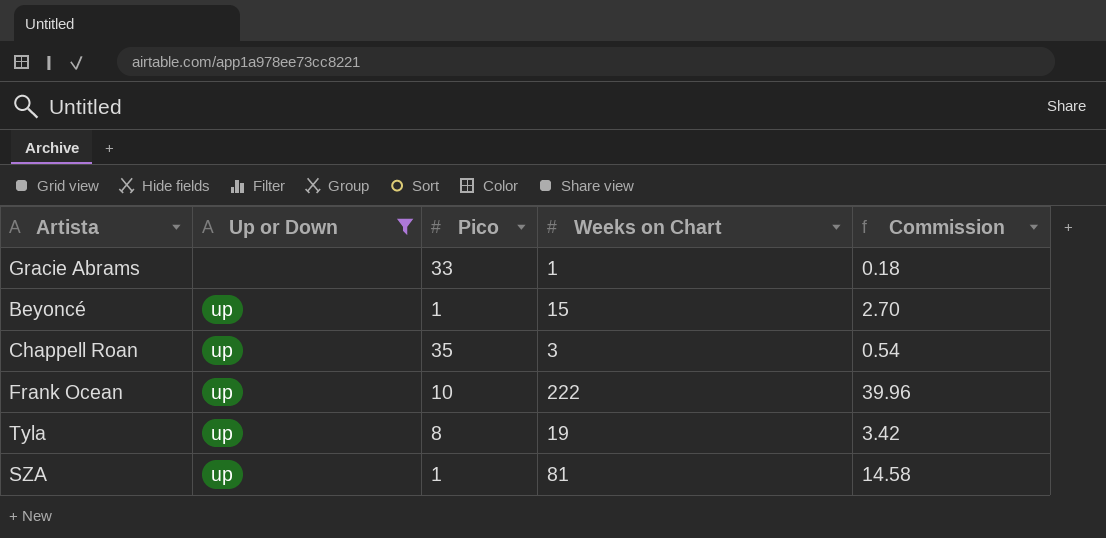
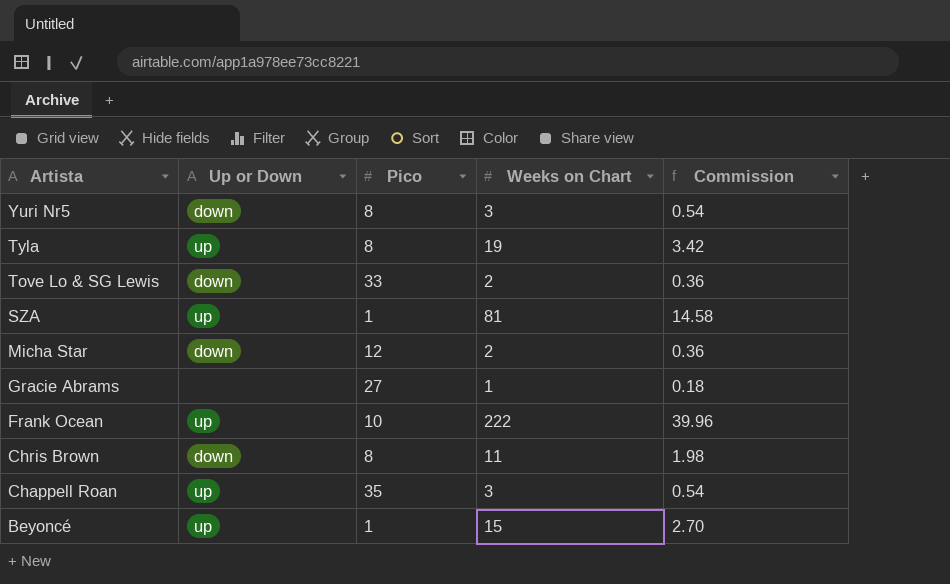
filter: Up or Down != down -> none
row order: none -> Artista descending
Gracie Abrams | Pico: 33 -> 27

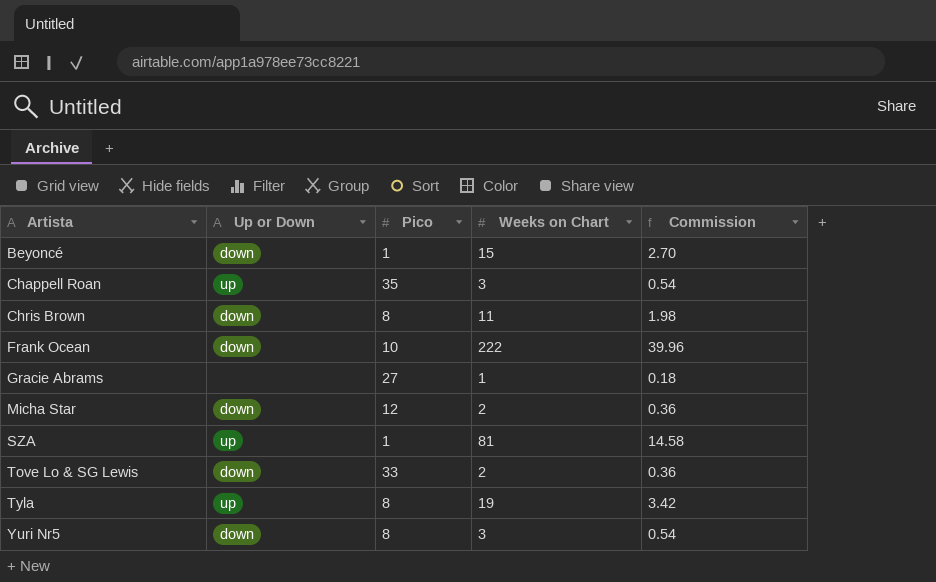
row order: Artista descending -> Artista ascending
Beyoncé | Up or Down: up -> down
Frank Ocean | Up or Down: up -> down

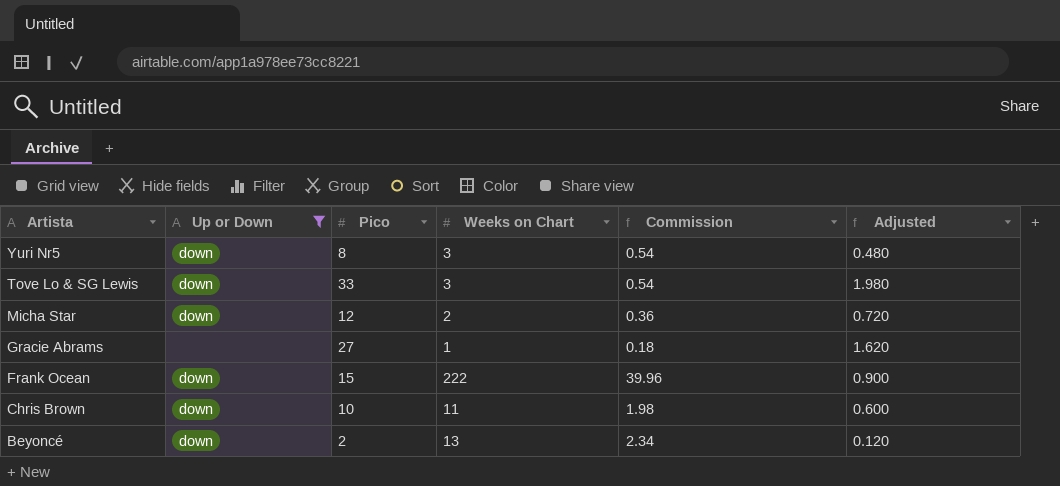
filter: none -> Up or Down != up
row order: Artista ascending -> Artista descending
column Adjusted | formula: none -> [Pico] * 0.06
Tove Lo & SG Lewis | Weeks on Chart: 2 -> 3
Tove Lo & SG Lewis | Commission: 0.36 -> 0.54
Frank Ocean | Pico: 10 -> 15
Chris Brown | Pico: 8 -> 10
Beyoncé | Pico: 1 -> 2
Beyoncé | Weeks on Chart: 15 -> 13
Beyoncé | Commission: 2.70 -> 2.34

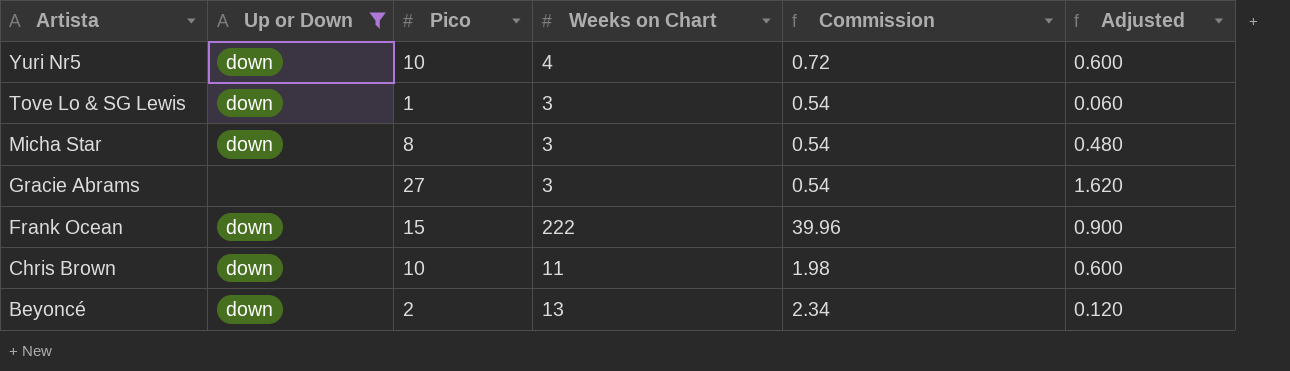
Yuri Nr5 | Pico: 8 -> 10
Yuri Nr5 | Weeks on Chart: 3 -> 4
Yuri Nr5 | Commission: 0.54 -> 0.72
Yuri Nr5 | Adjusted: 0.480 -> 0.600
Tove Lo & SG Lewis | Pico: 33 -> 1
Tove Lo & SG Lewis | Adjusted: 1.980 -> 0.060
Micha Star | Pico: 12 -> 8
Micha Star | Weeks on Chart: 2 -> 3
Micha Star | Commission: 0.36 -> 0.54
Micha Star | Adjusted: 0.720 -> 0.480
Gracie Abrams | Weeks on Chart: 1 -> 3
Gracie Abrams | Commission: 0.18 -> 0.54

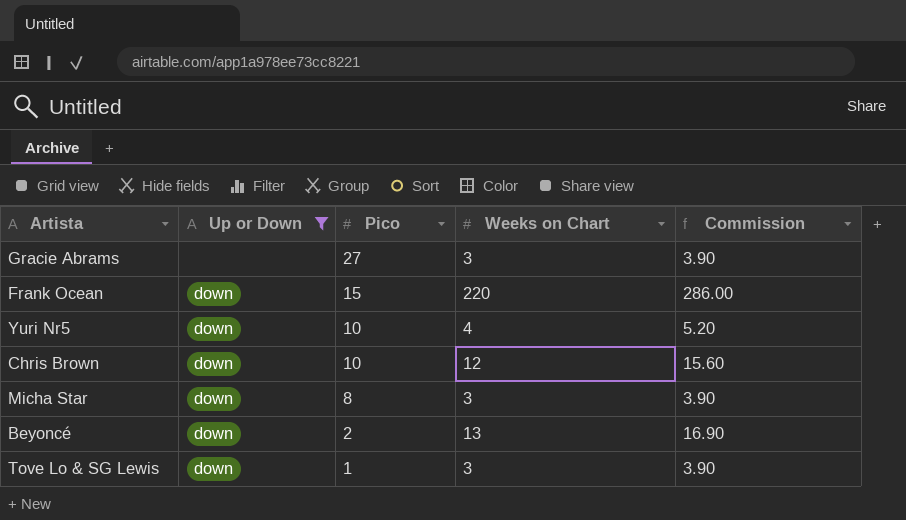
row order: Artista descending -> Pico descending
column Adjusted | formula: [Pico] * 0.06 -> none
column Commission | formula: [Weeks on Chart] * 0.18 -> [Weeks on Chart] * 1.3
Frank Ocean | Weeks on Chart: 222 -> 220
Chris Brown | Weeks on Chart: 11 -> 12

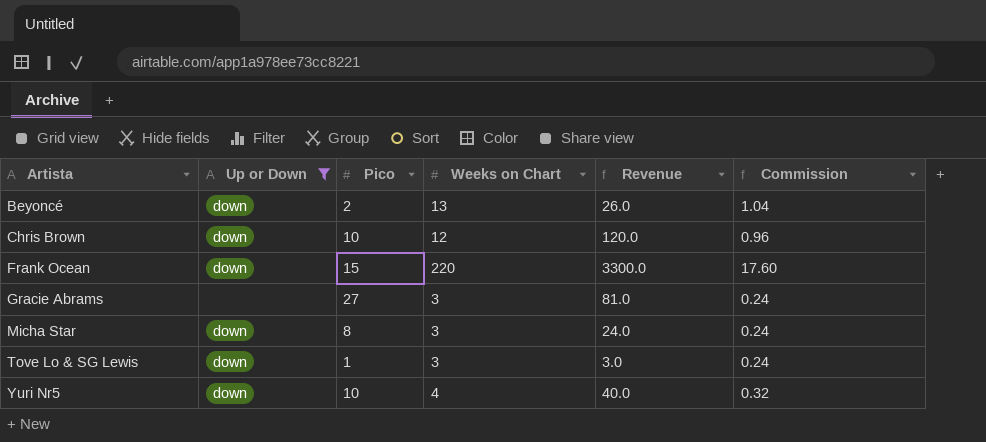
row order: Pico descending -> Artista ascending
column Revenue | formula: none -> [Pico] * [Weeks on Chart]
column Commission | formula: [Weeks on Chart] * 1.3 -> [Weeks on Chart] * 0.08

